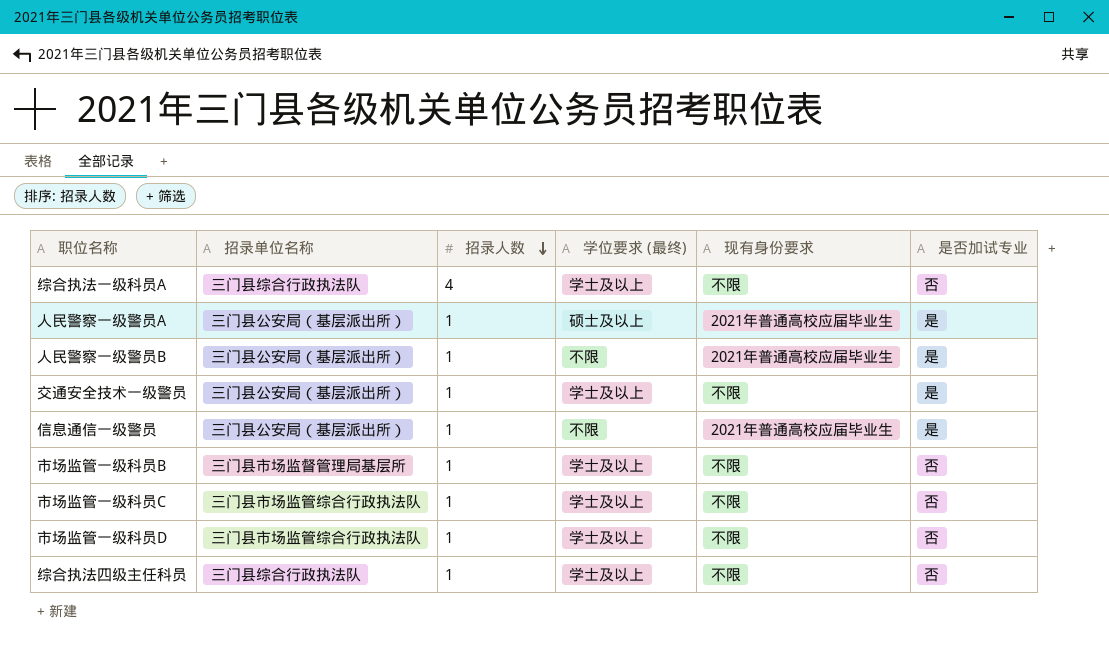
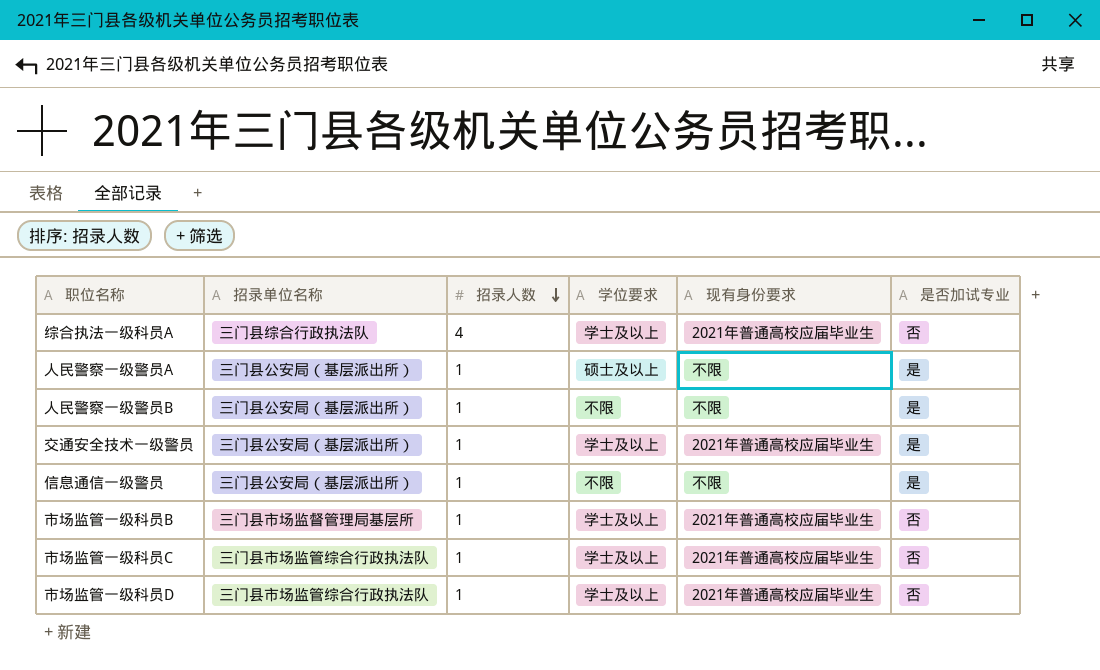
column name: 学位要求 (最终) -> 学位要求
row 综合执法四级主任科员: 三门县综合行政执法队 | 1 | 学士及以上 | 不限 | 否 -> none
综合执法一级科员A | 现有身份要求: 不限 -> 2021年普通高校应届毕业生
人民警察一级警员A | 现有身份要求: 2021年普通高校应届毕业生 -> 不限
人民警察一级警员B | 现有身份要求: 2021年普通高校应届毕业生 -> 不限
交通安全技术一级警员 | 现有身份要求: 不限 -> 2021年普通高校应届毕业生
信息通信一级警员 | 现有身份要求: 2021年普通高校应届毕业生 -> 不限
市场监管一级科员B | 现有身份要求: 不限 -> 2021年普通高校应届毕业生
市场监管一级科员C | 现有身份要求: 不限 -> 2021年普通高校应届毕业生
市场监管一级科员D | 现有身份要求: 不限 -> 2021年普通高校应届毕业生

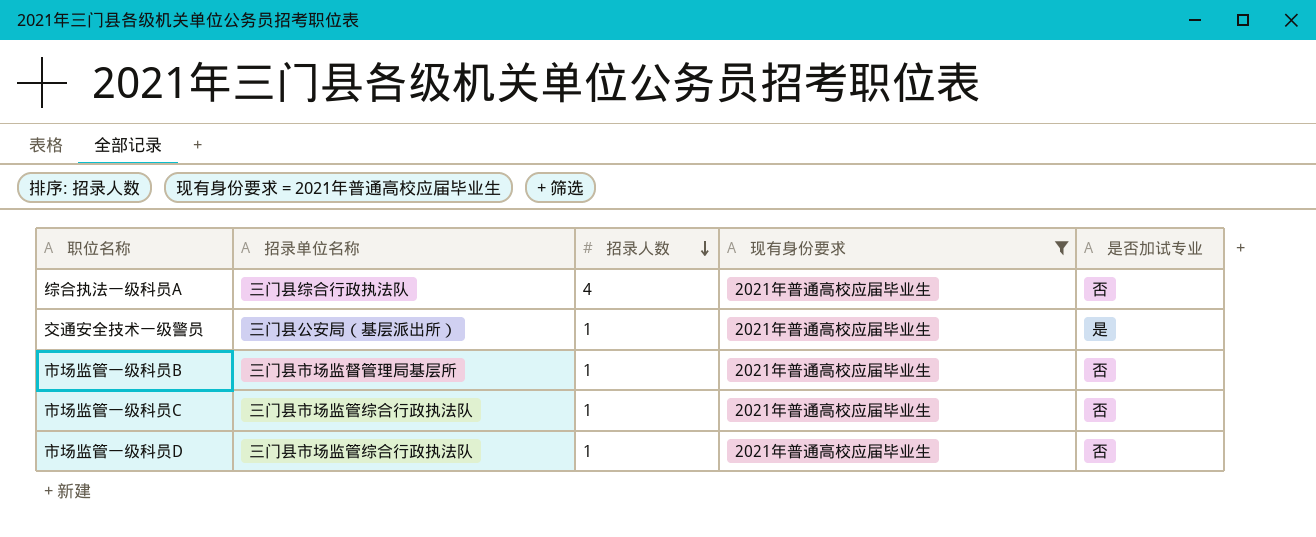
filter: none -> 现有身份要求 = 2021年普通高校应届毕业生
column 学位要求 | position: 4 -> none

